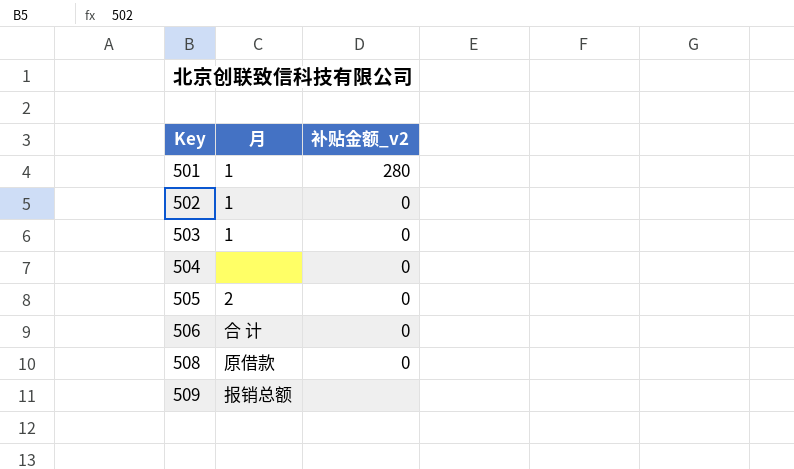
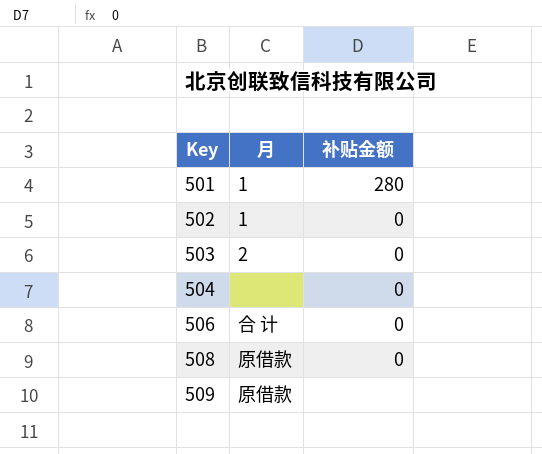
column name: 补贴金额_v2 -> 补贴金额
row 505: 2 | 0 -> none
503 | 月: 1 -> 2
509 | 月: 报销总额 -> 原借款

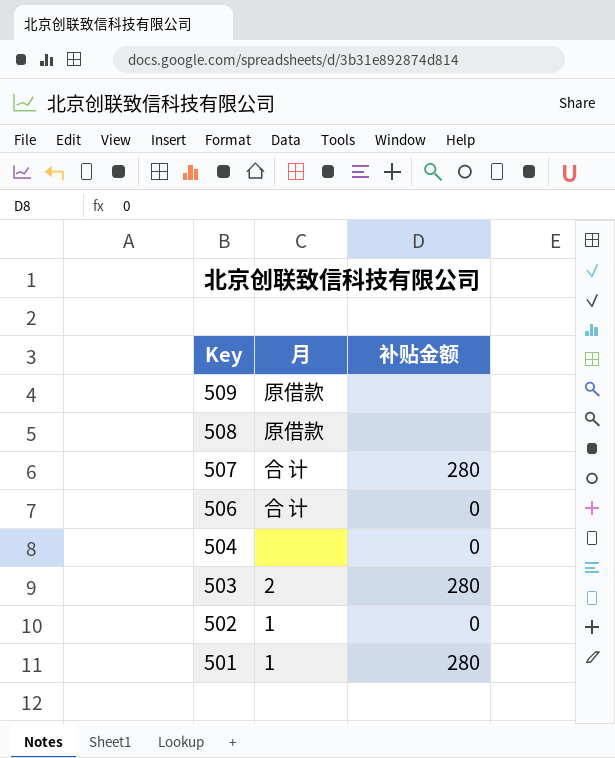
row order: Key ascending -> Key descending
508 | 补贴金额: 0 -> none
row 507: none -> 合 计 | 280
503 | 补贴金额: 0 -> 280

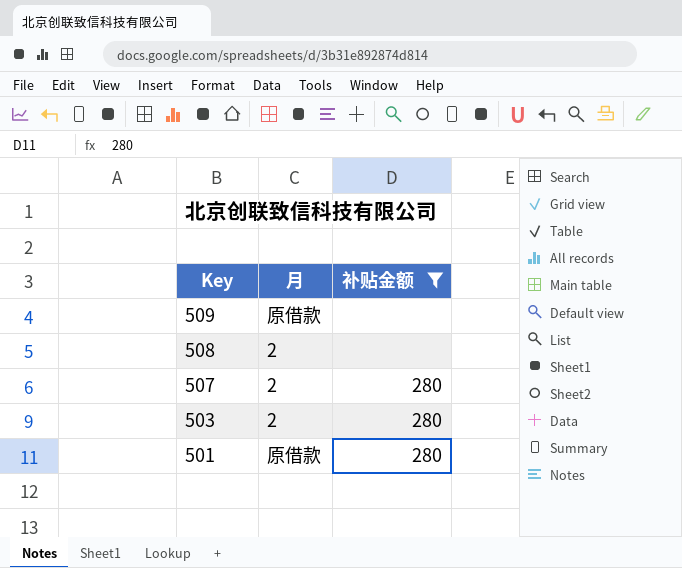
filter: none -> 补贴金额 != 0
508 | 月: 原借款 -> 2
507 | 月: 合 计 -> 2
501 | 月: 1 -> 原借款

